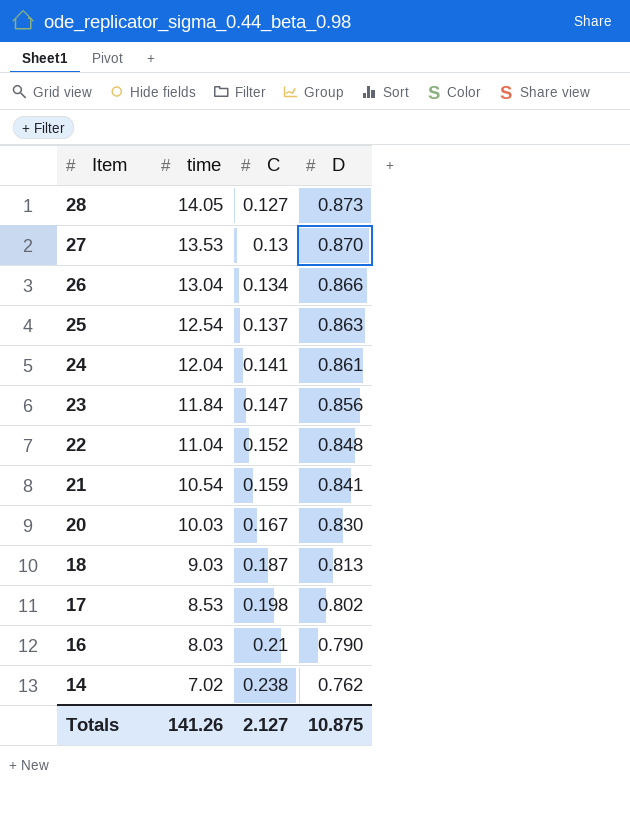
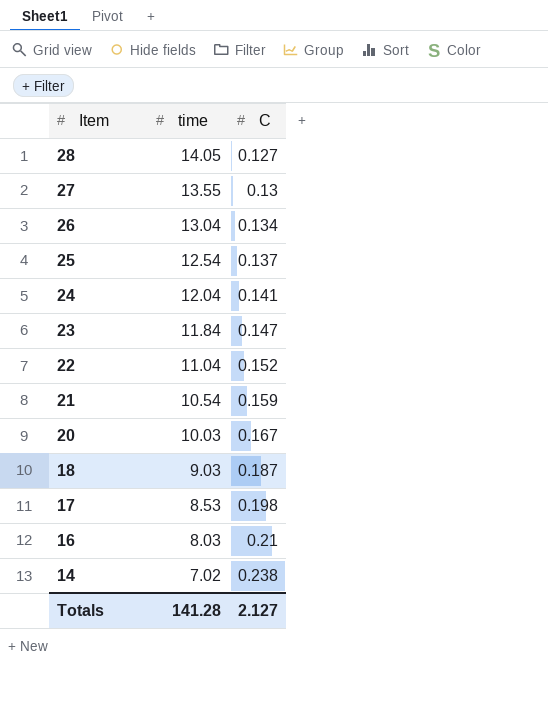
column D | position: 4 -> none
27 | time: 13.53 -> 13.55
Totals | time: 141.26 -> 141.28

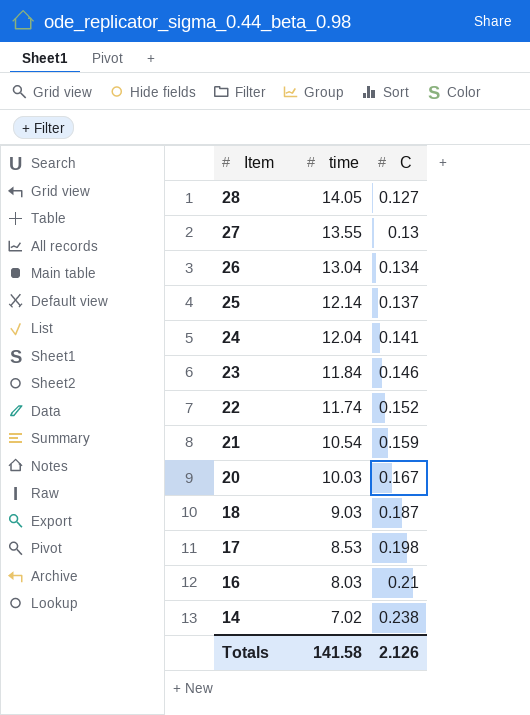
25 | time: 12.54 -> 12.14
23 | C: 0.147 -> 0.146
22 | time: 11.04 -> 11.74
Totals | time: 141.28 -> 141.58
Totals | C: 2.127 -> 2.126

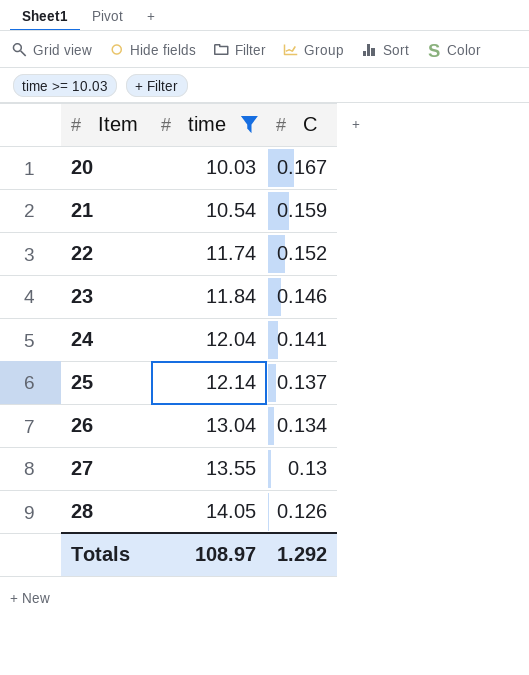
filter: none -> time >= 10.03
row order: Item descending -> Item ascending
28 | C: 0.127 -> 0.126
Totals | time: 141.58 -> 108.97
Totals | C: 2.126 -> 1.292

